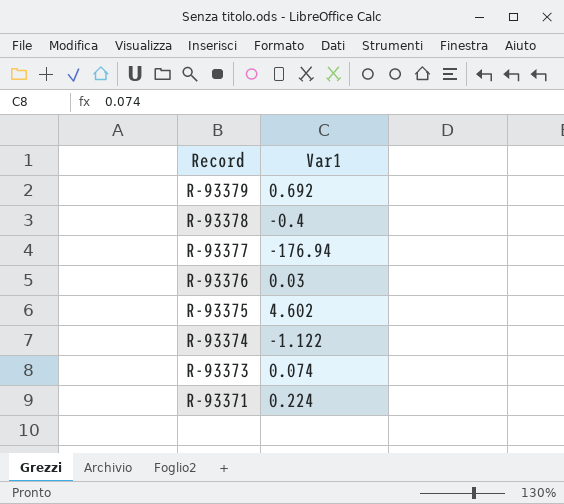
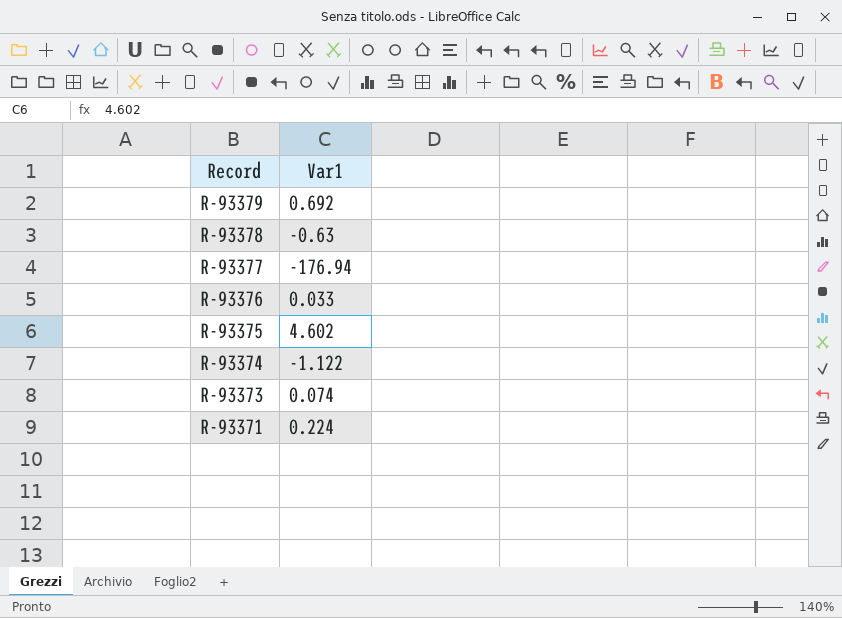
R-93378 | Var1: -0.4 -> -0.63
R-93376 | Var1: 0.03 -> 0.033

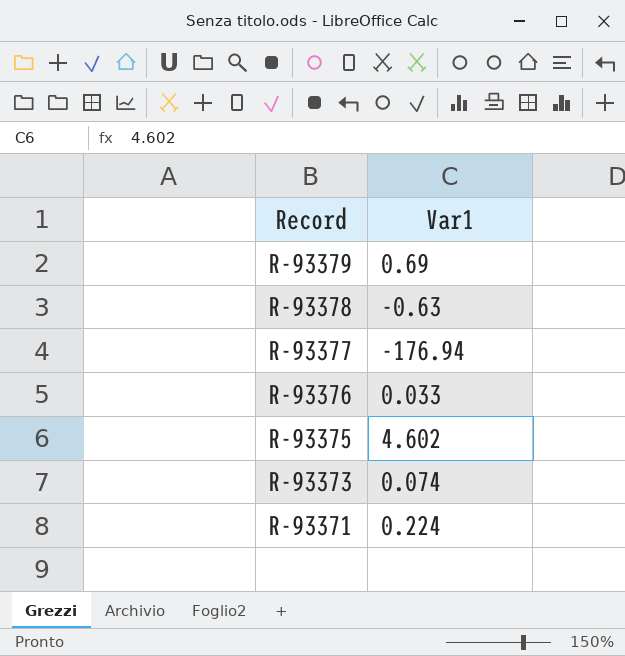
row R-93374: -1.122 -> none
R-93379 | Var1: 0.692 -> 0.69

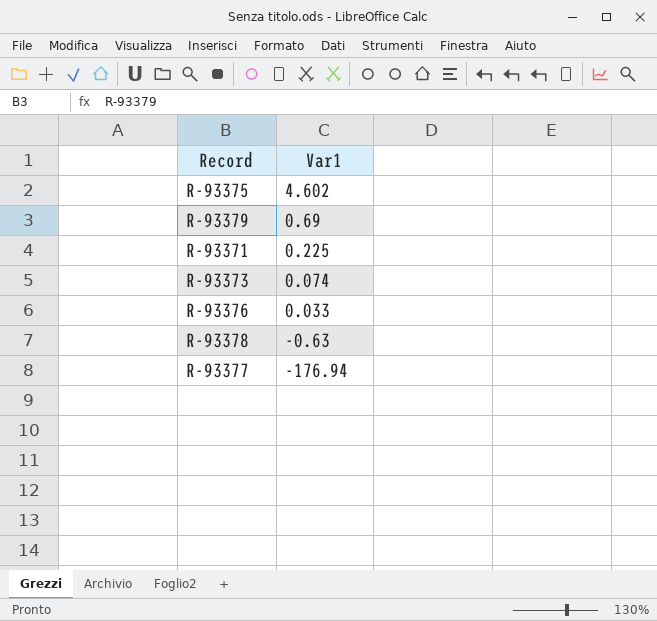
row order: Record descending -> Var1 descending
R-93371 | Var1: 0.224 -> 0.225

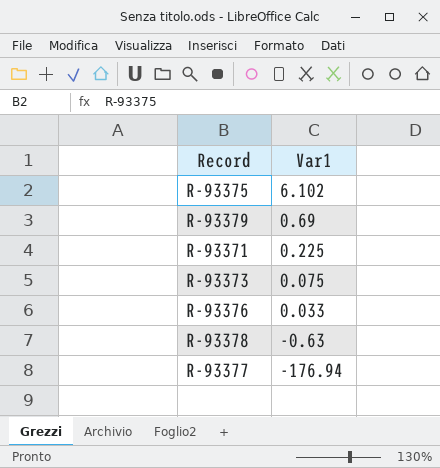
R-93375 | Var1: 4.602 -> 6.102
R-93373 | Var1: 0.074 -> 0.075

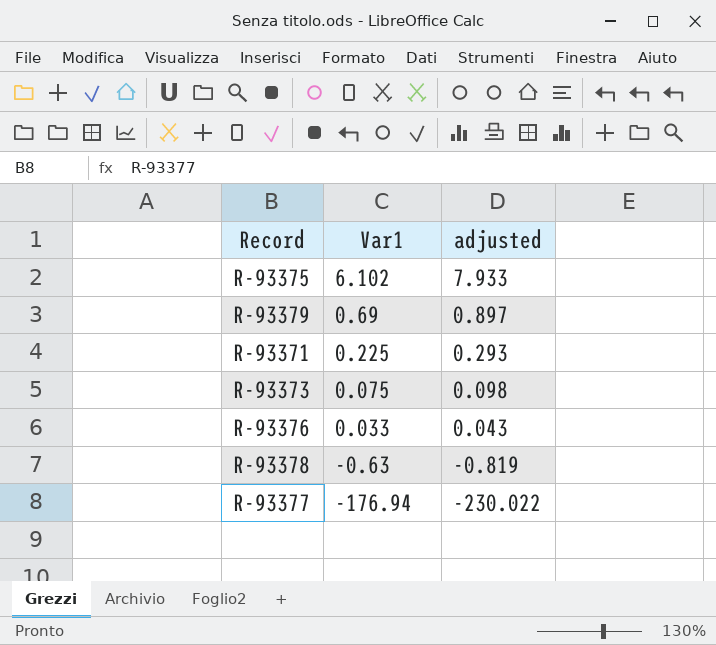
column adjusted | formula: none -> [Var1] * 1.3

